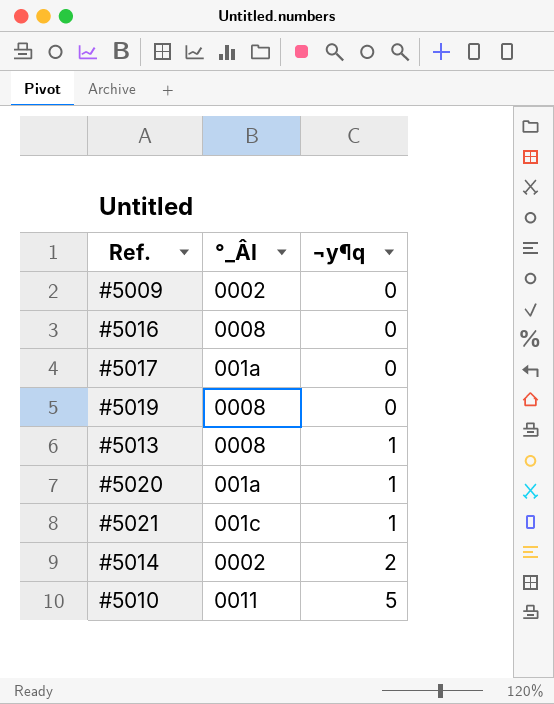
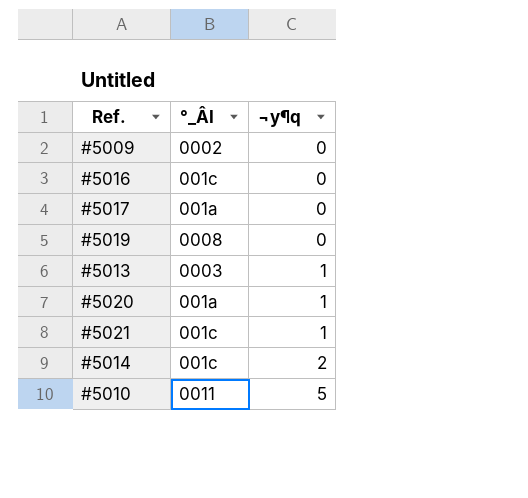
#5016 | °_ÂI: 0008 -> 001c
#5013 | °_ÂI: 0008 -> 0003
#5014 | °_ÂI: 0002 -> 001c

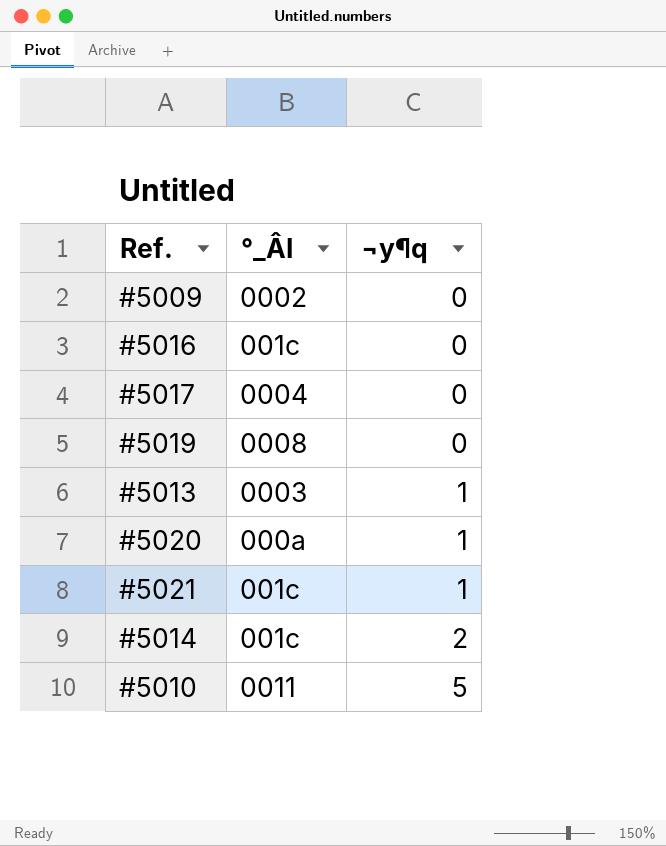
#5017 | °_ÂI: 001a -> 0004
#5020 | °_ÂI: 001a -> 000a

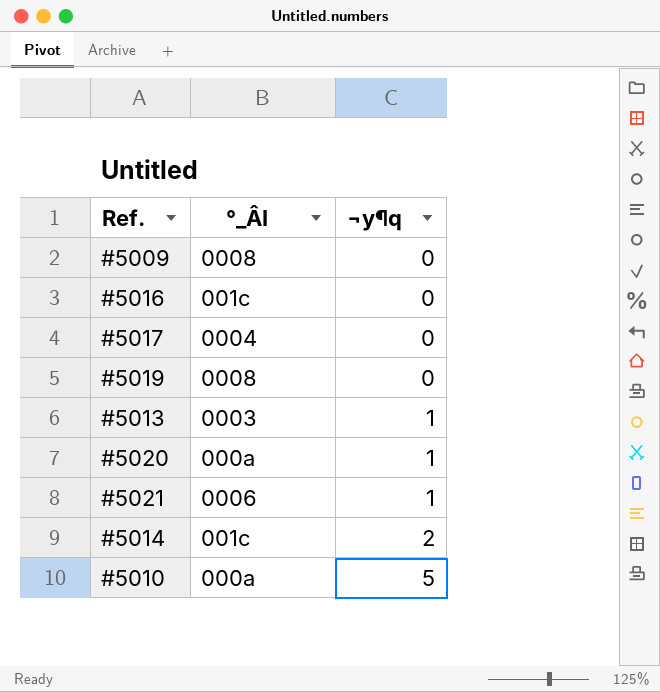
#5009 | °_ÂI: 0002 -> 0008
#5021 | °_ÂI: 001c -> 0006
#5010 | °_ÂI: 0011 -> 000a

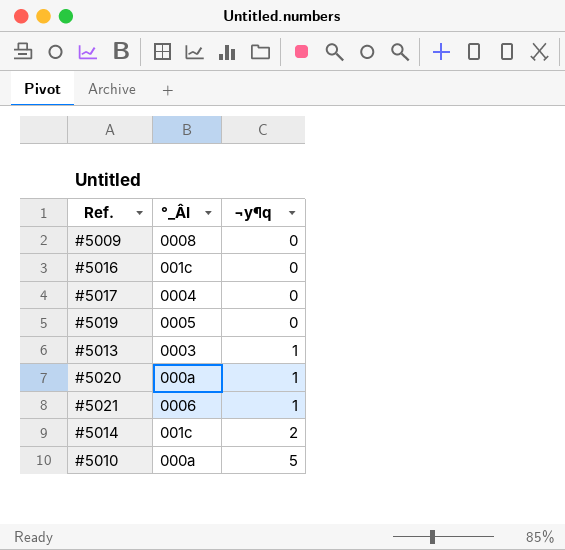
#5019 | °_ÂI: 0008 -> 0005

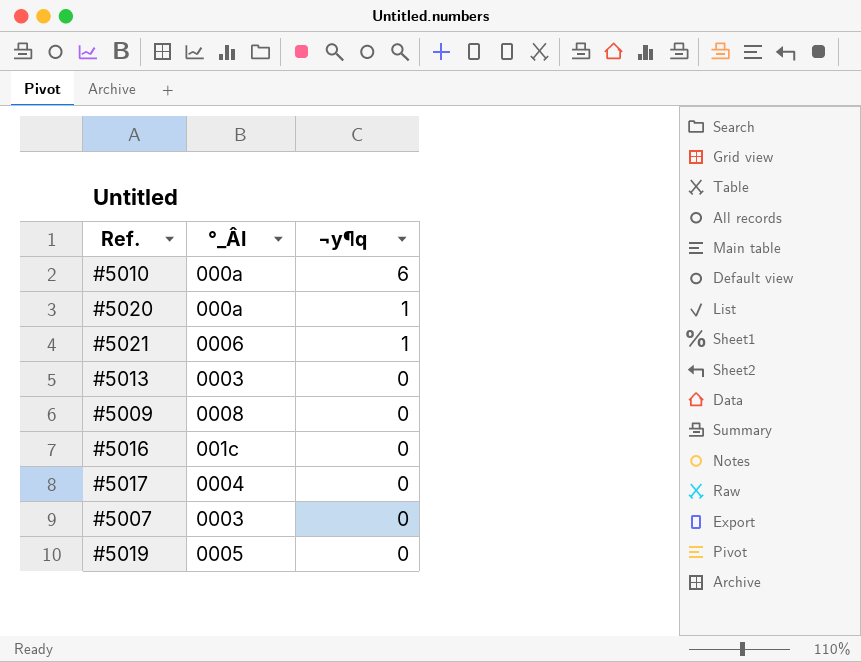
row order: ¬y¶q ascending -> ¬y¶q descending
row #5014: 001c | 2 -> none
#5010 | ¬y¶q: 5 -> 6
#5013 | ¬y¶q: 1 -> 0
row #5007: none -> 0003 | 0

